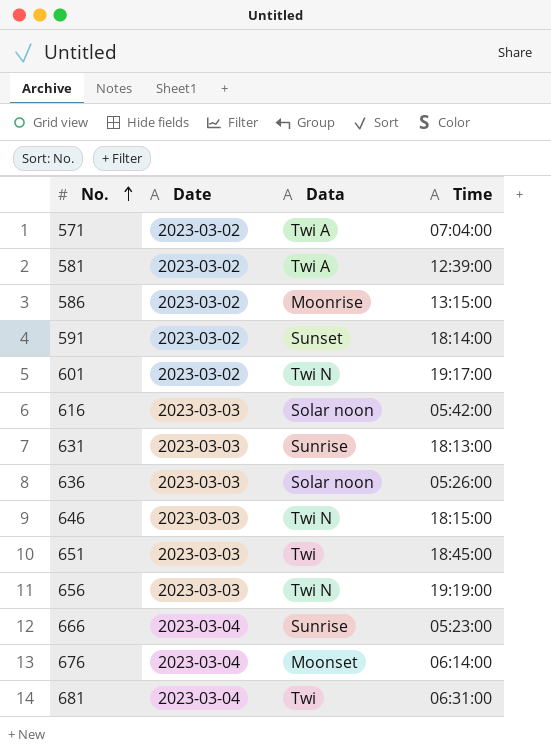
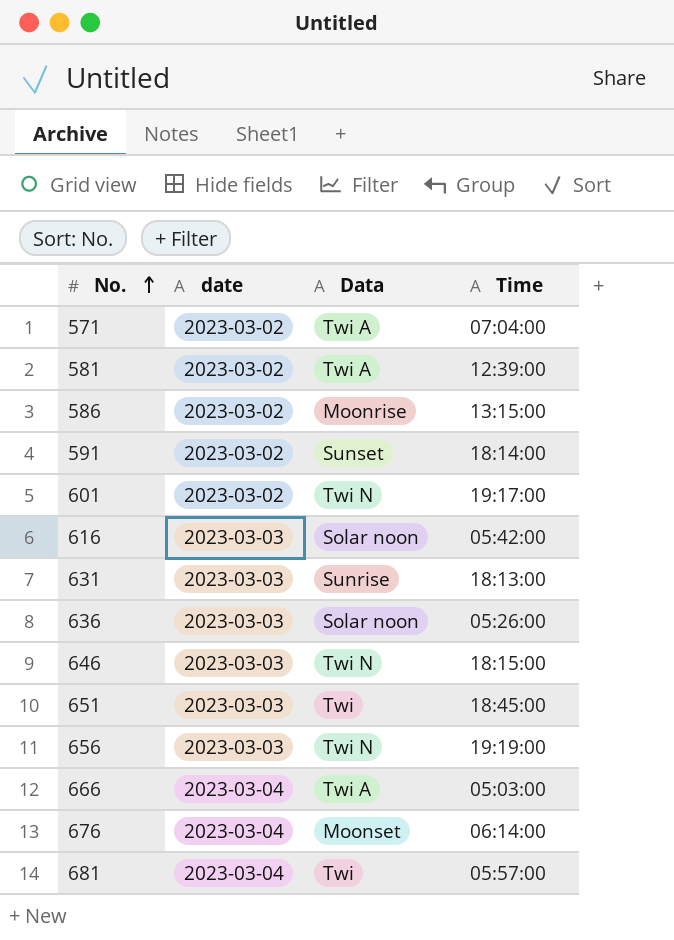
column name: Date -> date
666 | Data: Sunrise -> Twi A
666 | Time: 05:23:00 -> 05:03:00
681 | Time: 06:31:00 -> 05:57:00

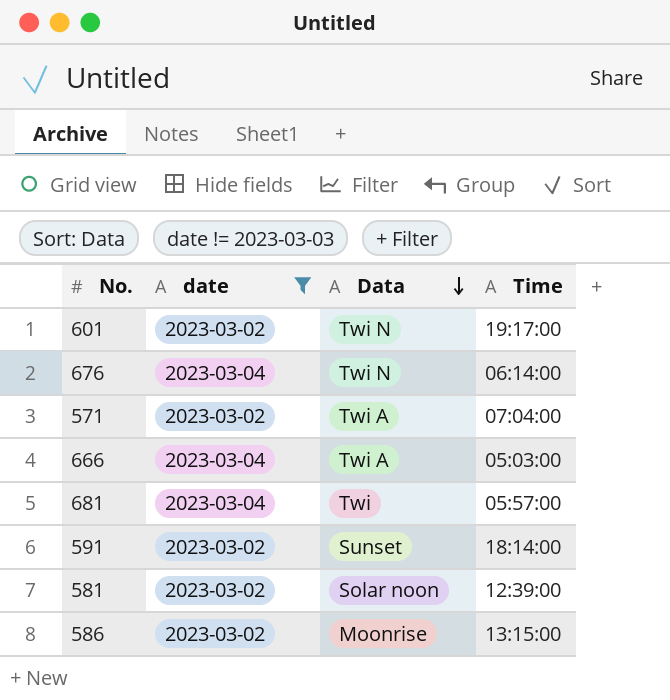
filter: none -> date != 2023-03-03
row order: No. ascending -> Data descending
676 | Data: Moonset -> Twi N
581 | Data: Twi A -> Solar noon

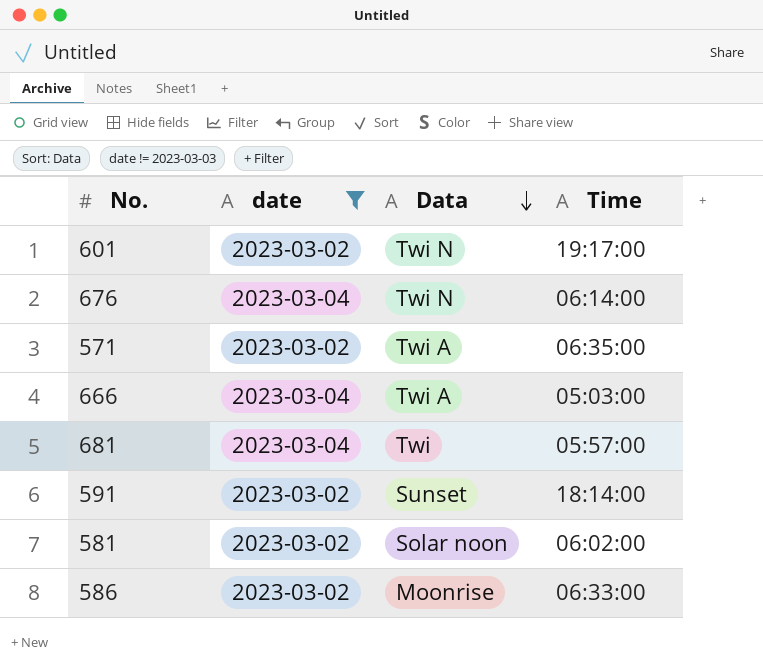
571 | Time: 07:04:00 -> 06:35:00
581 | Time: 12:39:00 -> 06:02:00
586 | Time: 13:15:00 -> 06:33:00

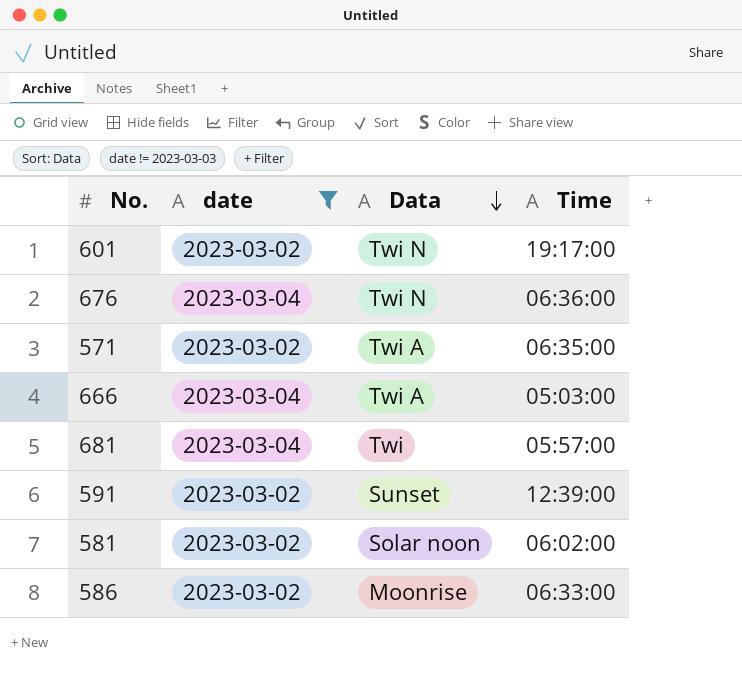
676 | Time: 06:14:00 -> 06:36:00
591 | Time: 18:14:00 -> 12:39:00

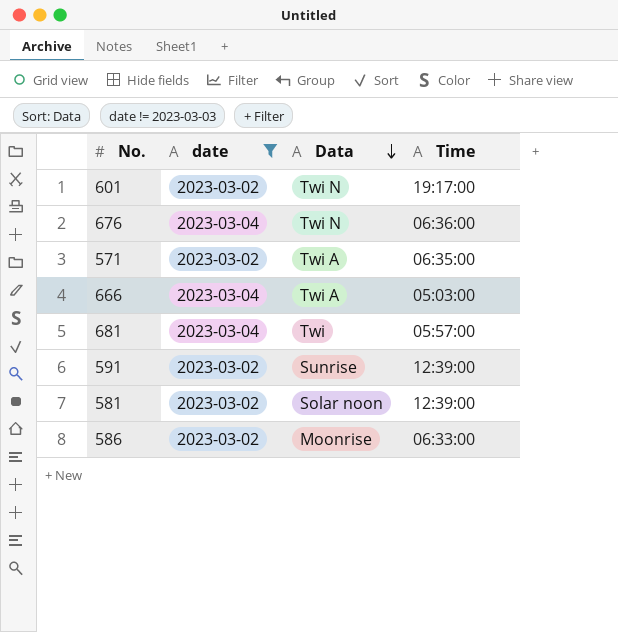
591 | Data: Sunset -> Sunrise
581 | Time: 06:02:00 -> 12:39:00

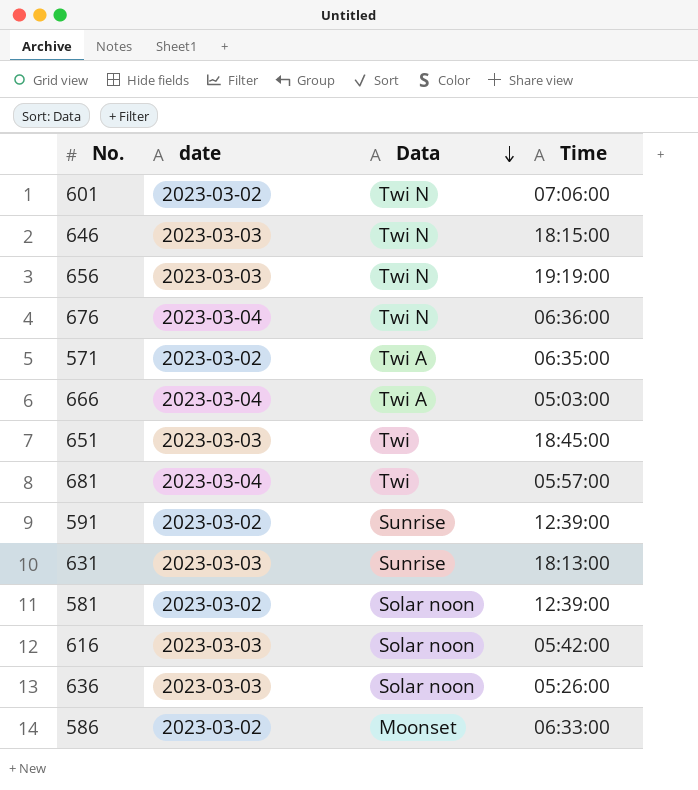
filter: date != 2023-03-03 -> none
601 | Time: 19:17:00 -> 07:06:00
586 | Data: Moonrise -> Moonset

